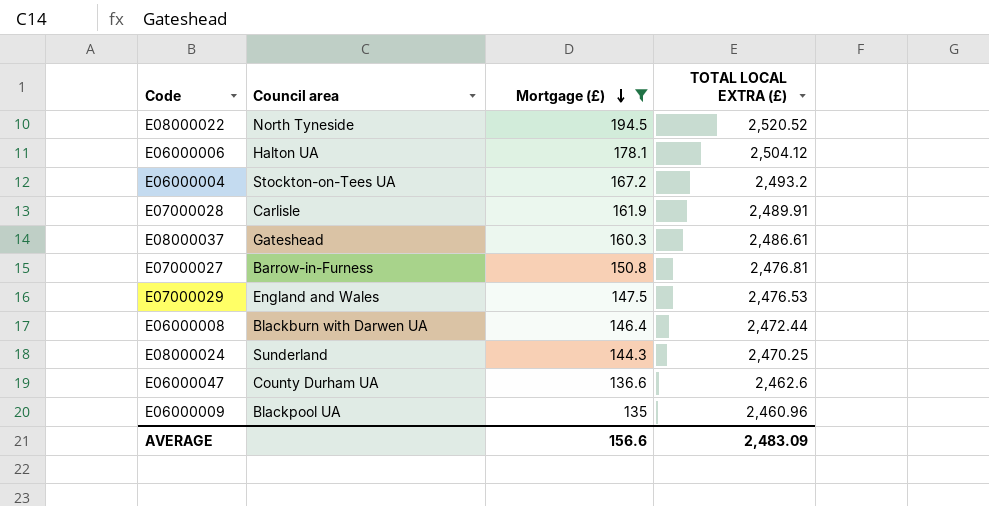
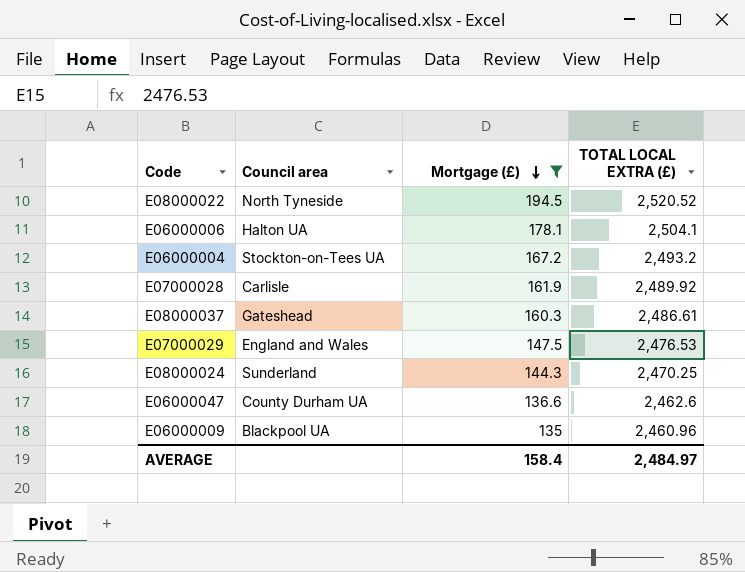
row E07000027: Barrow-in-Furness | 150.8 | 2,476.81 -> none
row E06000008: Blackburn with Darwen UA | 146.4 | 2,472.44 -> none
E06000006 | TOTAL LOCAL EXTRA (£): 2,504.12 -> 2,504.1
E07000028 | TOTAL LOCAL EXTRA (£): 2,489.91 -> 2,489.92
AVERAGE | Mortgage (£): 156.6 -> 158.4
AVERAGE | TOTAL LOCAL EXTRA (£): 2,483.09 -> 2,484.97

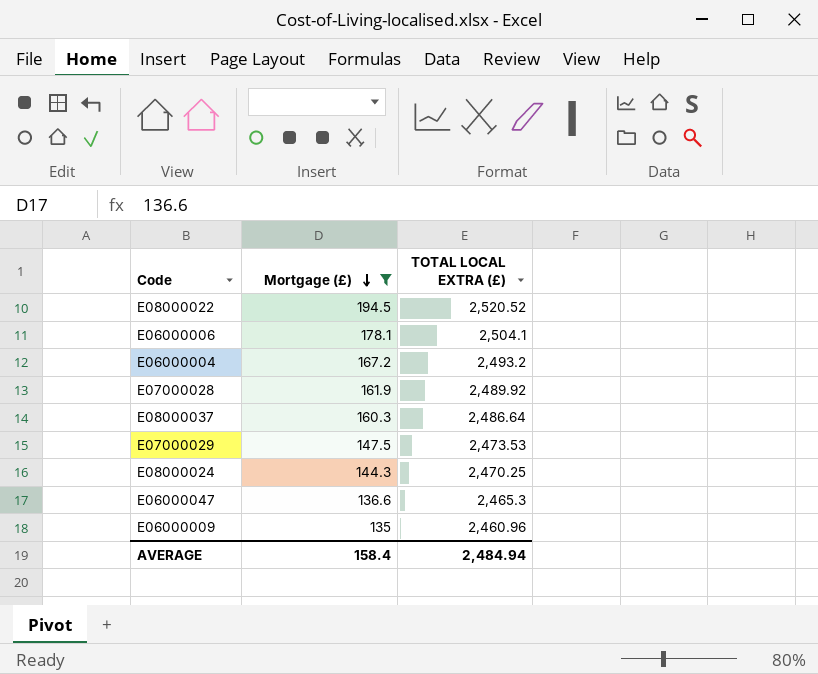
column Council area | position: 2 -> none
E08000037 | TOTAL LOCAL EXTRA (£): 2,486.61 -> 2,486.64
E07000029 | TOTAL LOCAL EXTRA (£): 2,476.53 -> 2,473.53
E06000047 | TOTAL LOCAL EXTRA (£): 2,462.6 -> 2,465.3
AVERAGE | TOTAL LOCAL EXTRA (£): 2,484.97 -> 2,484.94

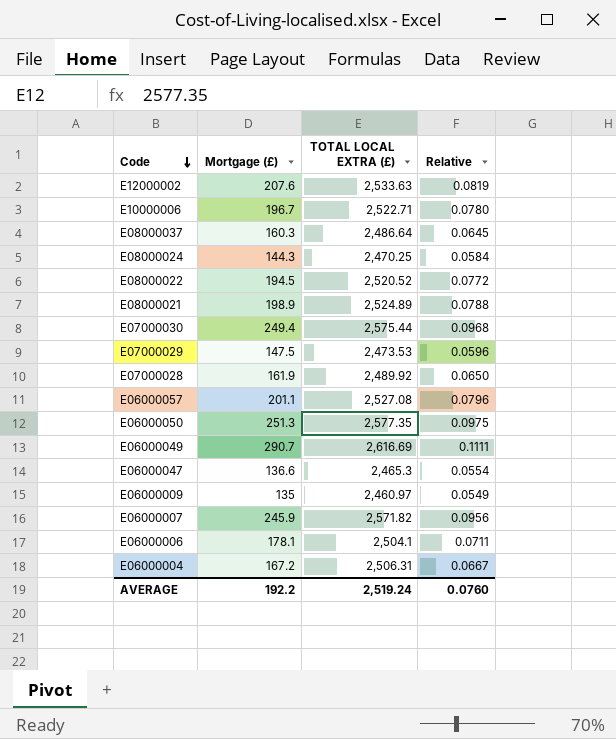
filter: Mortgage (£) <= 194.5 -> none
row order: Mortgage (£) descending -> Code descending
column Relative | formula: none -> [Mortgage (£)] / [TOTAL LOCAL EXTRA (£)]
E06000009 | TOTAL LOCAL EXTRA (£): 2,460.96 -> 2,460.97
E06000004 | TOTAL LOCAL EXTRA (£): 2,493.2 -> 2,506.31
AVERAGE | Mortgage (£): 158.4 -> 192.2
AVERAGE | TOTAL LOCAL EXTRA (£): 2,484.94 -> 2,519.24

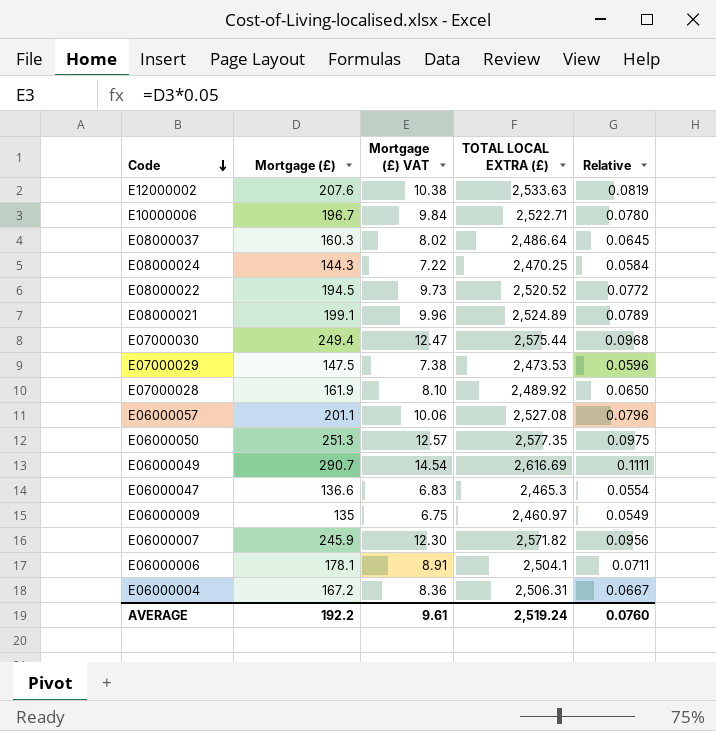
column Mortgage (£) VAT | formula: none -> [Mortgage (£)] * 0.05
E08000021 | Mortgage (£): 198.9 -> 199.1
E08000021 | Relative: 0.0788 -> 0.0789

